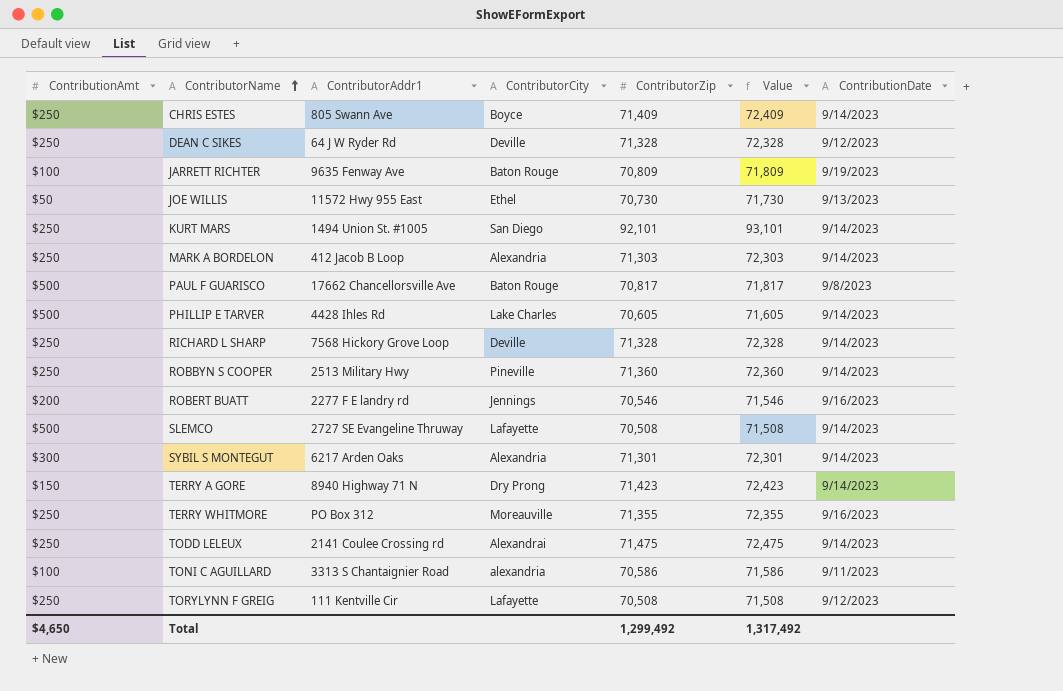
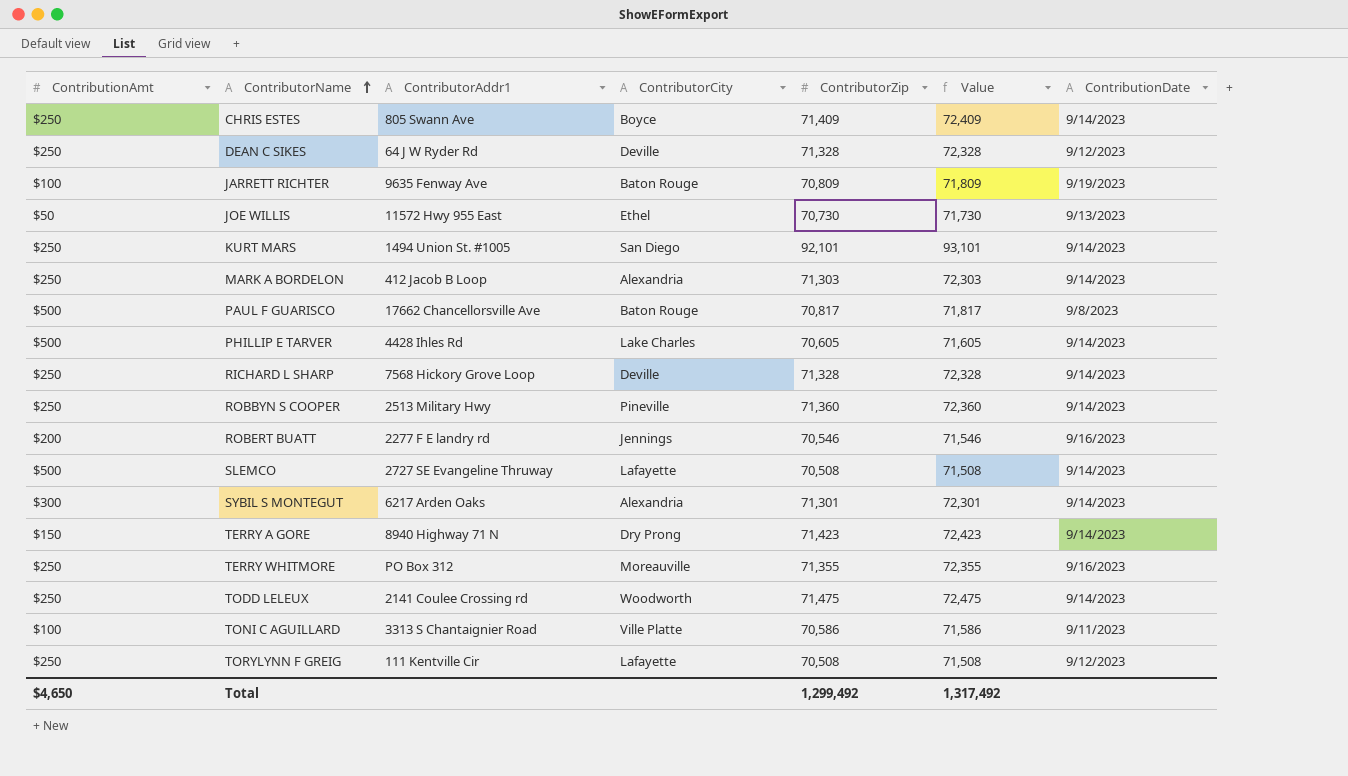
TODD LELEUX | ContributorCity: Alexandrai -> Woodworth
TONI C AGUILLARD | ContributorCity: alexandria -> Ville Platte

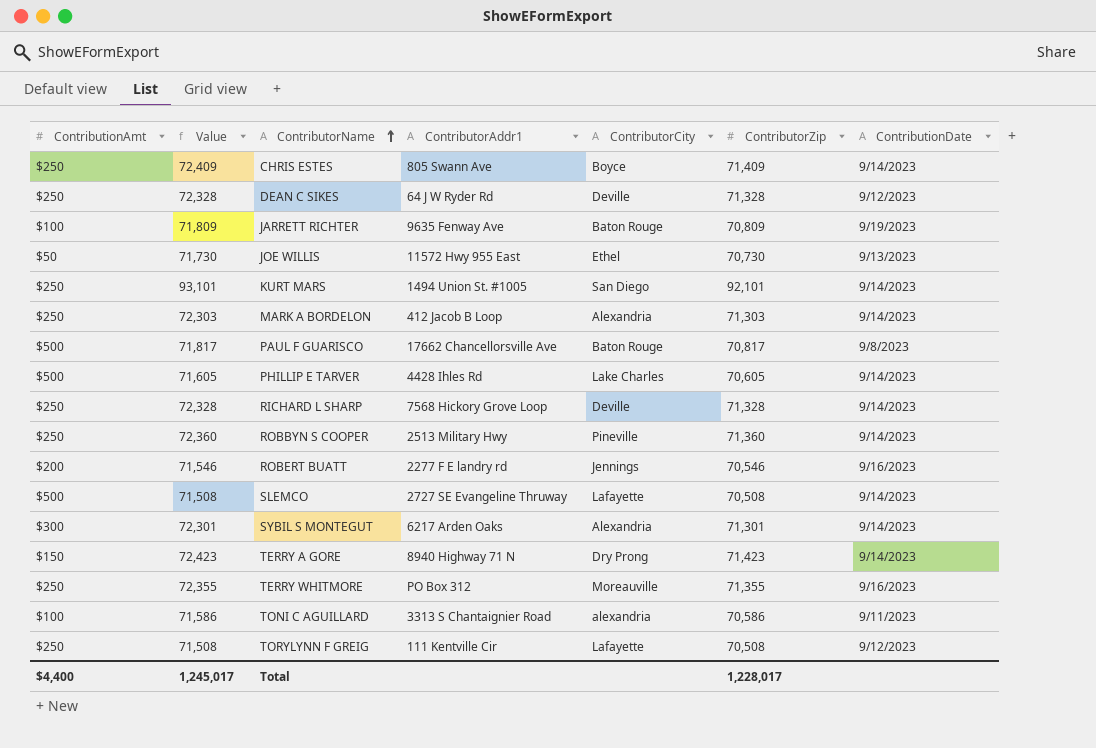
column Value | position: 6 -> 2
row TODD LELEUX: $250 | 2141 Coulee Crossing rd | Woodworth | 71,475 | 72,475 | 9/14/2023 -> none
TONI C AGUILLARD | ContributorCity: Ville Platte -> alexandria
Total | ContributionAmt: $4,650 -> $4,400
Total | Value: 1,317,492 -> 1,245,017
Total | ContributorZip: 1,299,492 -> 1,228,017

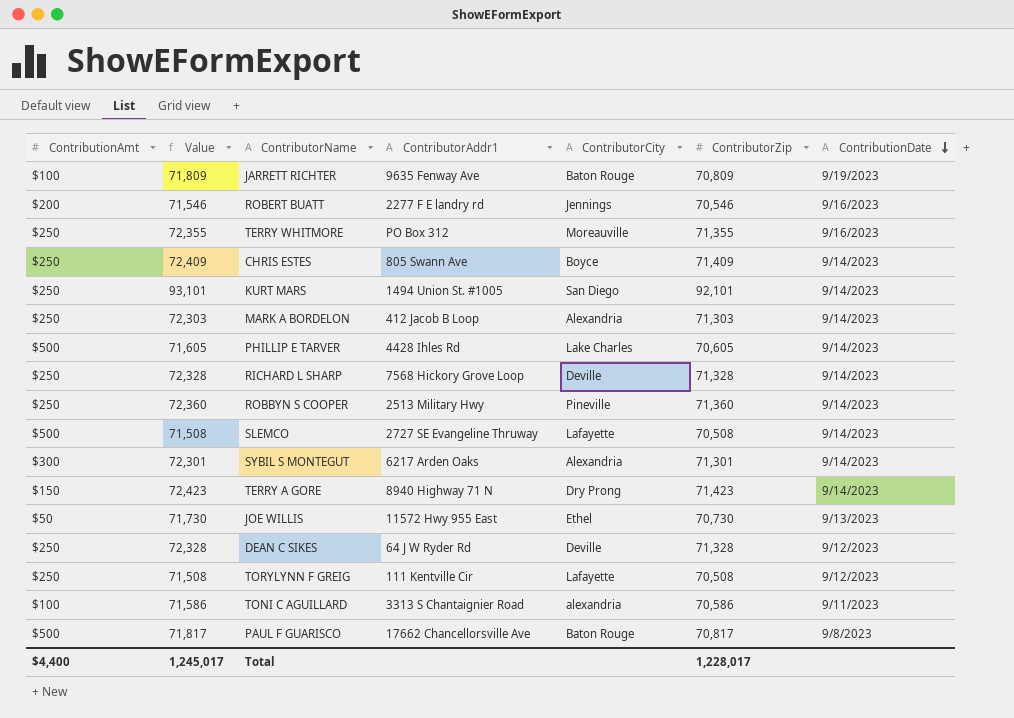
row order: ContributorName ascending -> ContributionDate descending

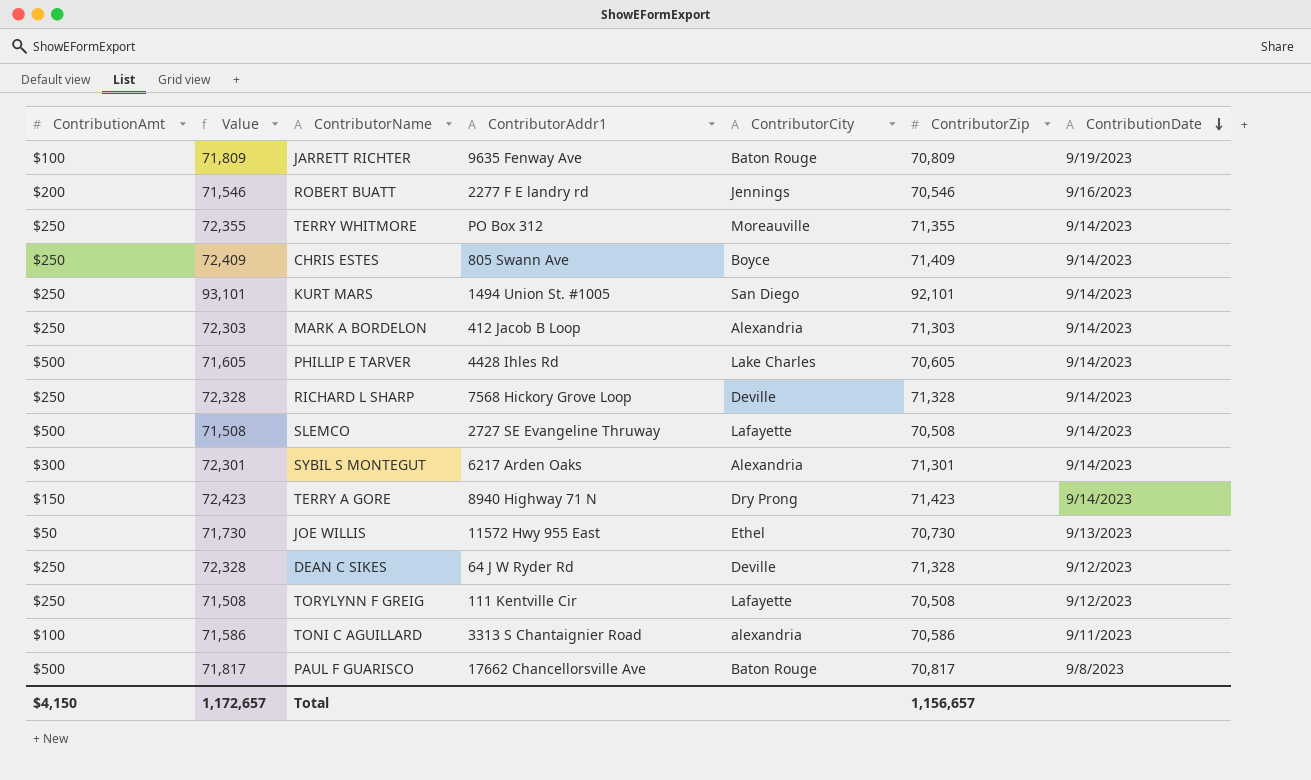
row ROBBYN S COOPER: $250 | 72,360 | 2513 Military Hwy | Pineville | 71,360 | 9/14/2023 -> none
TERRY WHITMORE | ContributionDate: 9/16/2023 -> 9/14/2023
Total | ContributionAmt: $4,400 -> $4,150
Total | Value: 1,245,017 -> 1,172,657
Total | ContributorZip: 1,228,017 -> 1,156,657

